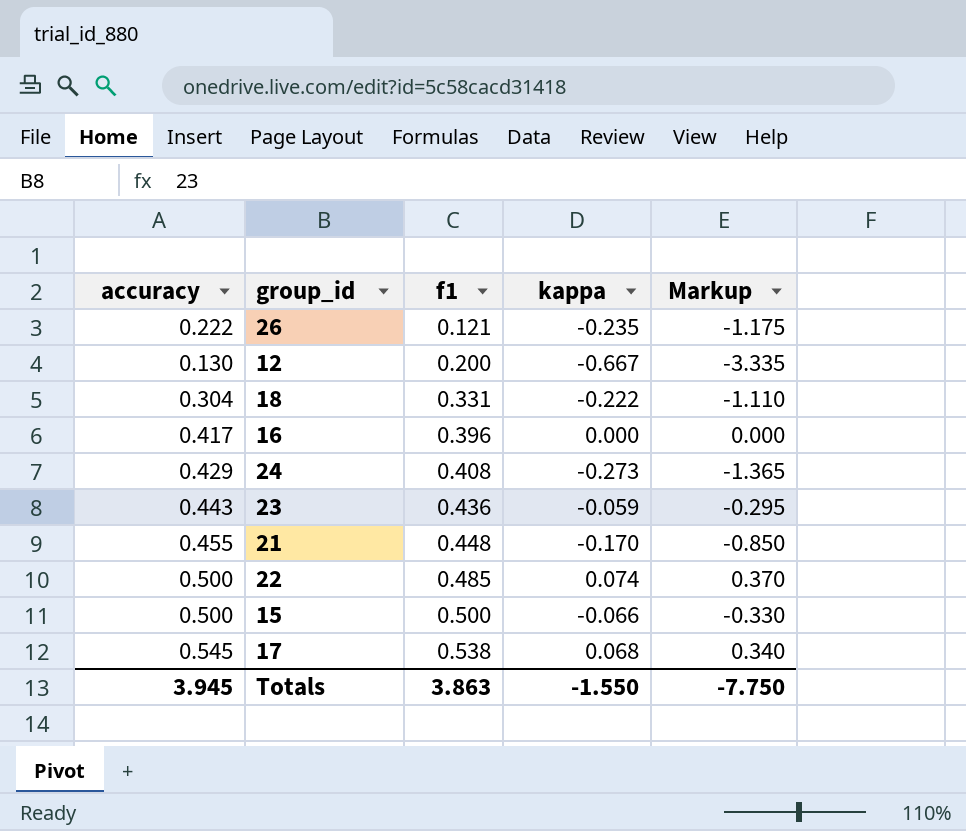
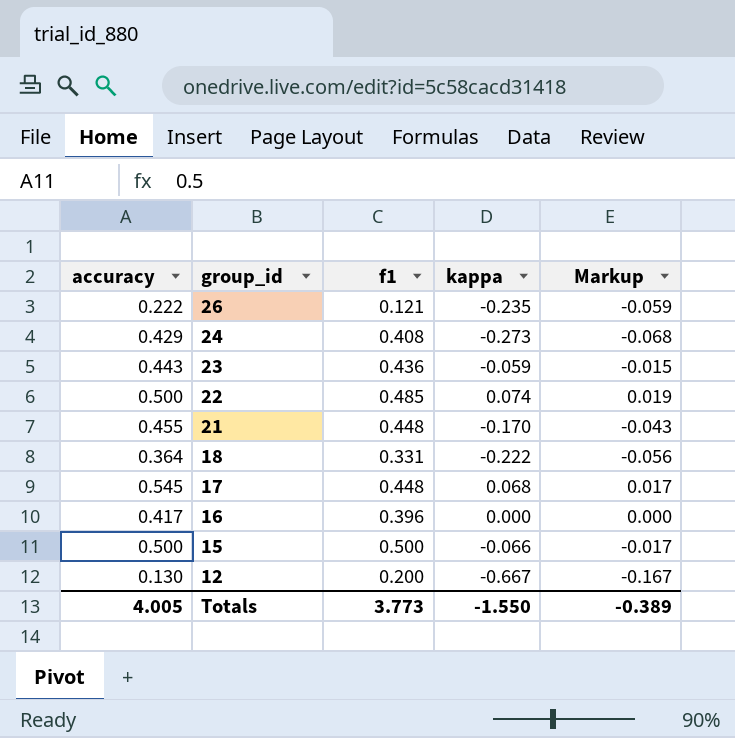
row order: f1 ascending -> group_id descending
column Markup | formula: [kappa] * 5 -> [kappa] * 0.25
18 | accuracy: 0.304 -> 0.364
17 | f1: 0.538 -> 0.448
Totals | accuracy: 3.945 -> 4.005
Totals | f1: 3.863 -> 3.773
Totals | Markup: -7.750 -> -0.389

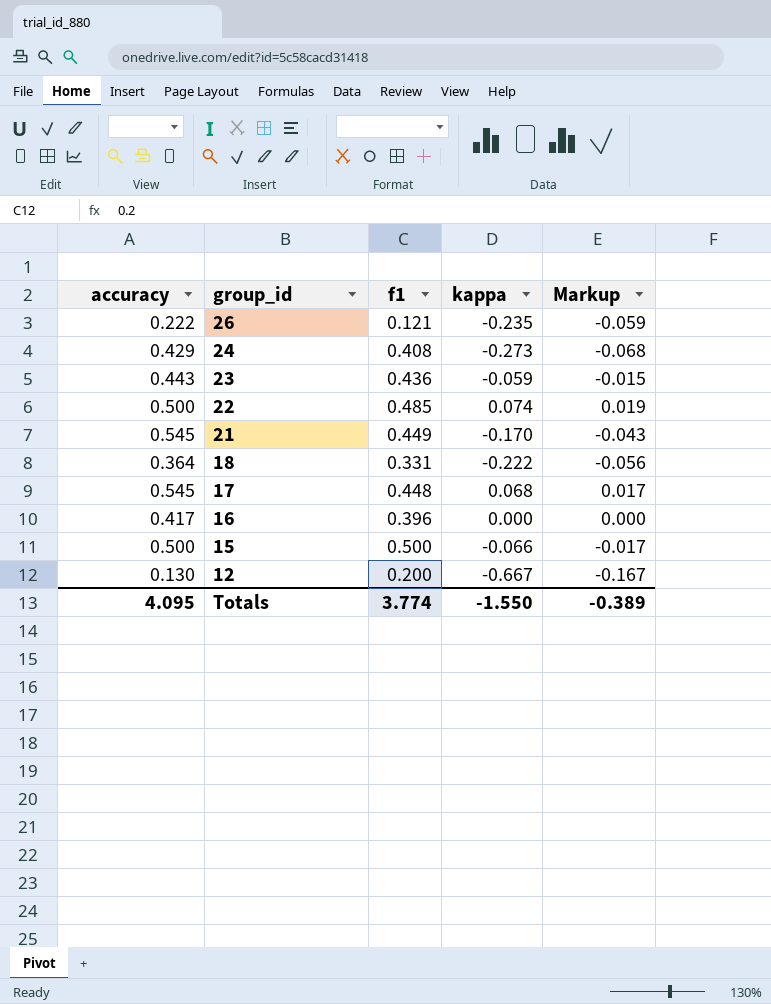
21 | accuracy: 0.455 -> 0.545
21 | f1: 0.448 -> 0.449
Totals | accuracy: 4.005 -> 4.095
Totals | f1: 3.773 -> 3.774

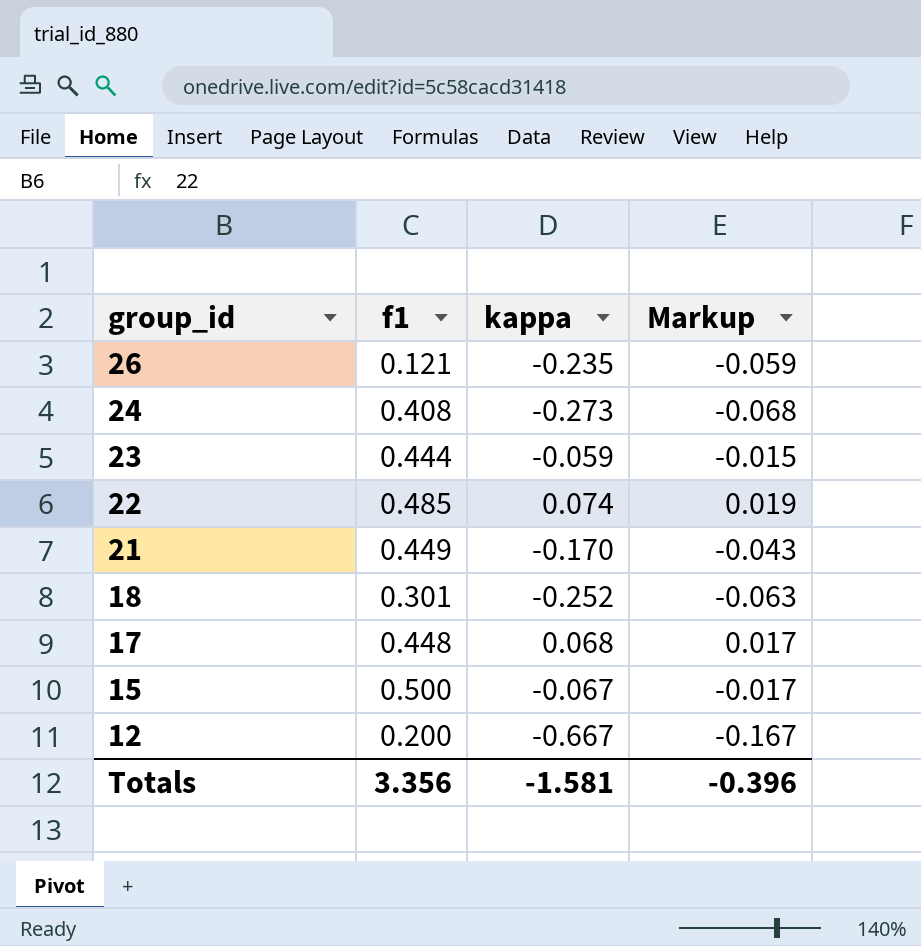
column accuracy | position: 1 -> none
row 16: 0.417 | 0.396 | 0.000 | 0.000 -> none
23 | f1: 0.436 -> 0.444
18 | f1: 0.331 -> 0.301
18 | kappa: -0.222 -> -0.252
18 | Markup: -0.056 -> -0.063
15 | kappa: -0.066 -> -0.067
Totals | f1: 3.774 -> 3.356
Totals | kappa: -1.550 -> -1.581
Totals | Markup: -0.389 -> -0.396

